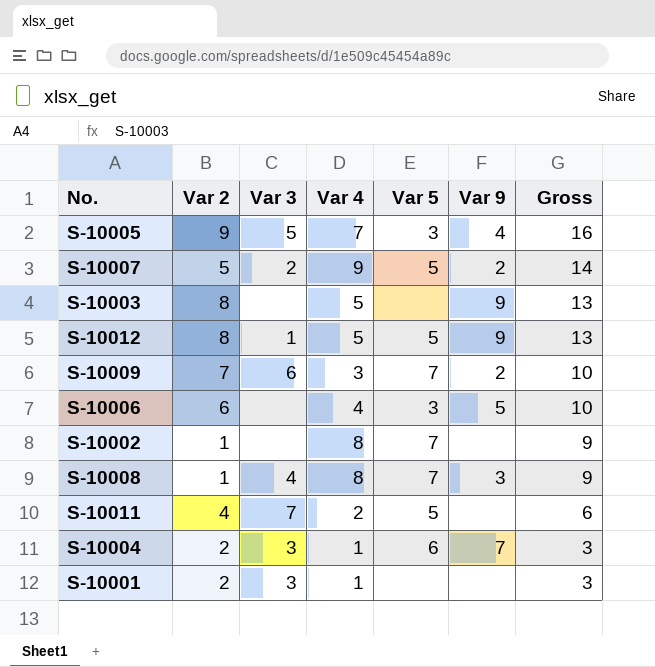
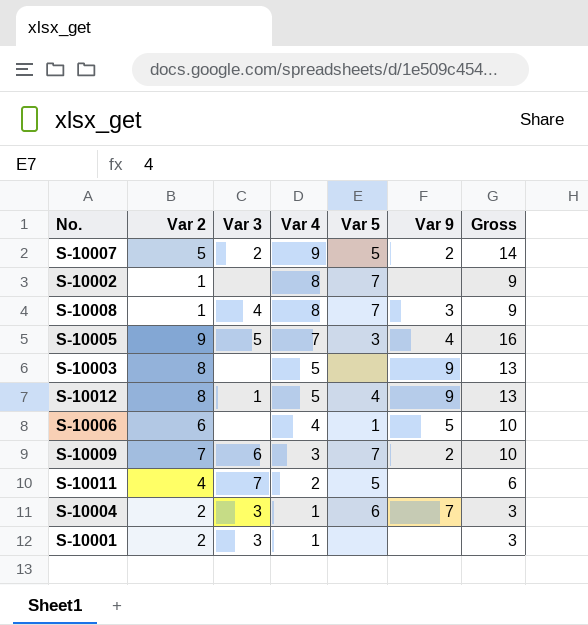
row order: Gross descending -> Var 4 descending
S-10012 | Var 5: 5 -> 4
S-10006 | Var 5: 3 -> 1

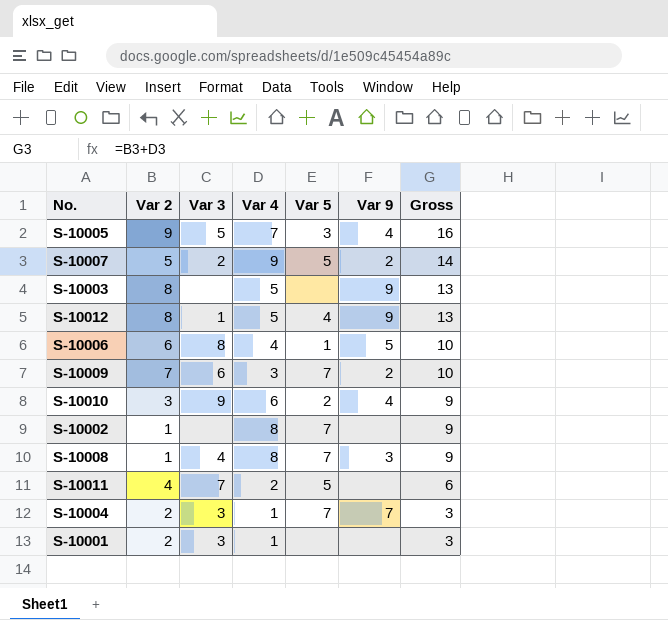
row order: Var 4 descending -> Gross descending
S-10006 | Var 3: none -> 8
row S-10010: none -> 3 | 9 | 6 | 2 | 4 | 9
S-10004 | Var 5: 6 -> 7

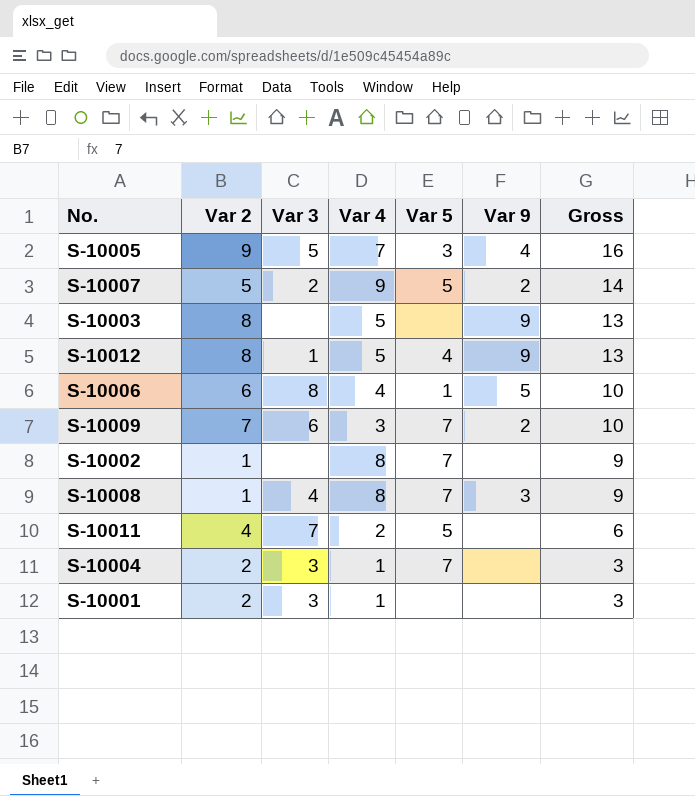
row S-10010: 3 | 9 | 6 | 2 | 4 | 9 -> none
S-10004 | Var 9: 7 -> none

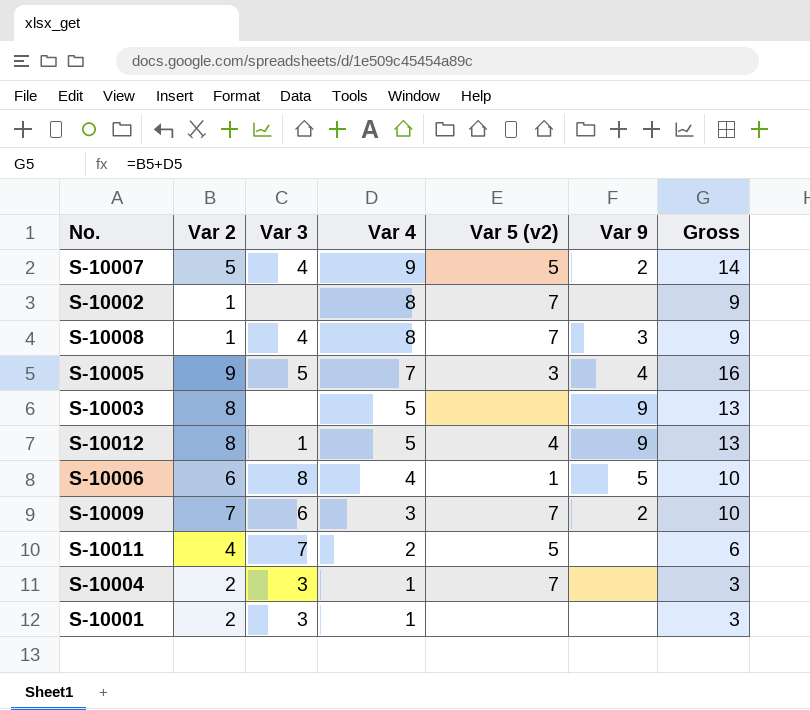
row order: Gross descending -> Var 4 descending
column name: Var 5 -> Var 5 (v2)
S-10007 | Var 3: 2 -> 4

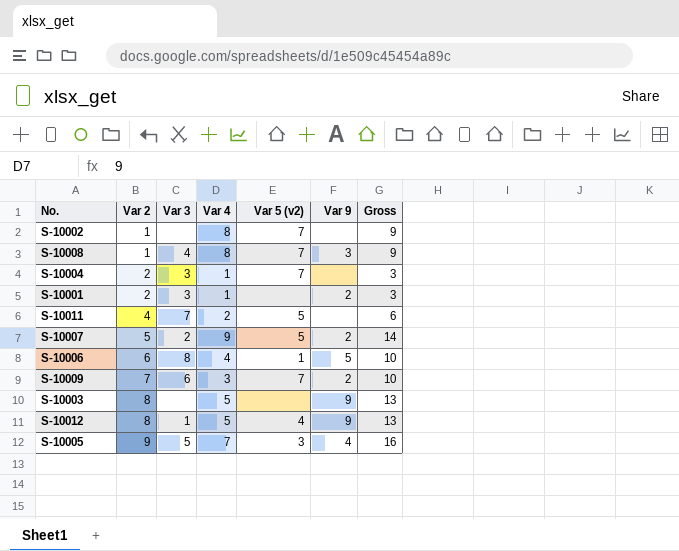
row order: Var 4 descending -> Var 2 ascending
S-10001 | Var 9: none -> 2
S-10007 | Var 3: 4 -> 2

